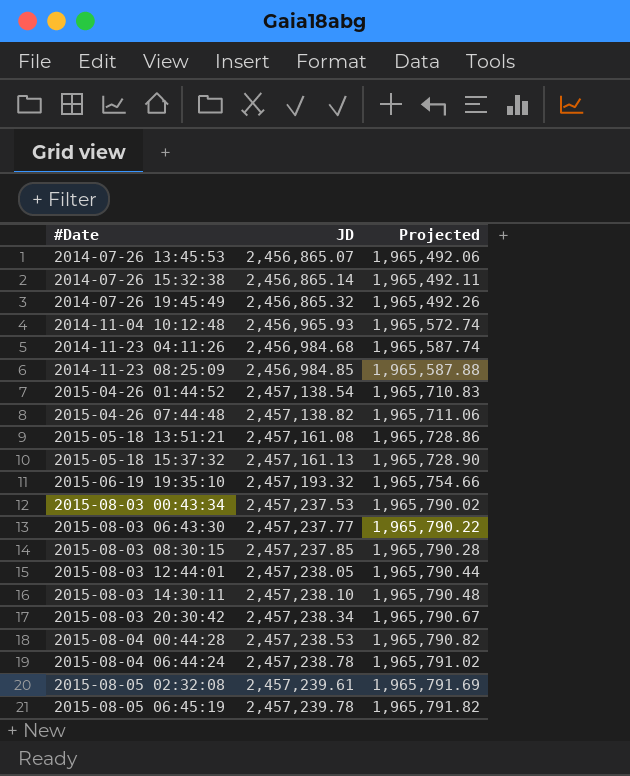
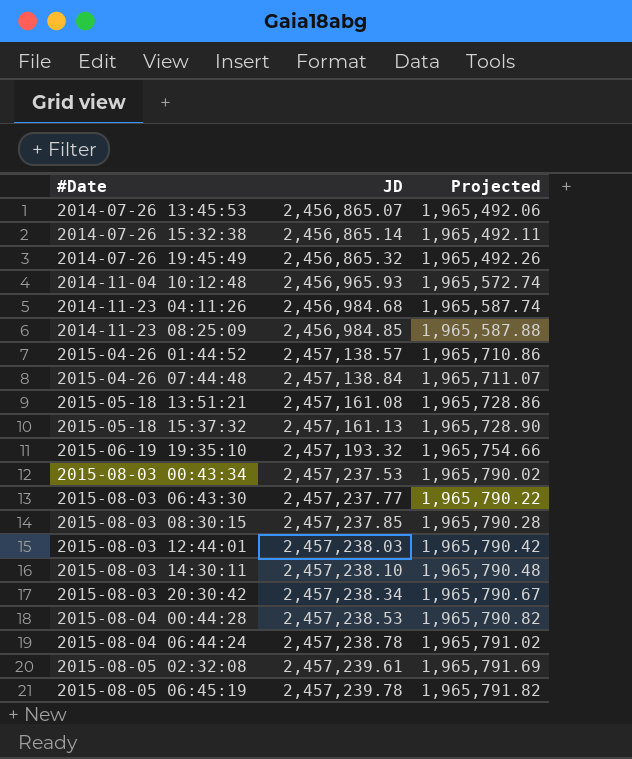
2015-04-26 01:44:52 | JD: 2,457,138.54 -> 2,457,138.57
2015-04-26 01:44:52 | Projected: 1,965,710.83 -> 1,965,710.86
2015-04-26 07:44:48 | JD: 2,457,138.82 -> 2,457,138.84
2015-04-26 07:44:48 | Projected: 1,965,711.06 -> 1,965,711.07
2015-08-03 12:44:01 | JD: 2,457,238.05 -> 2,457,238.03
2015-08-03 12:44:01 | Projected: 1,965,790.44 -> 1,965,790.42

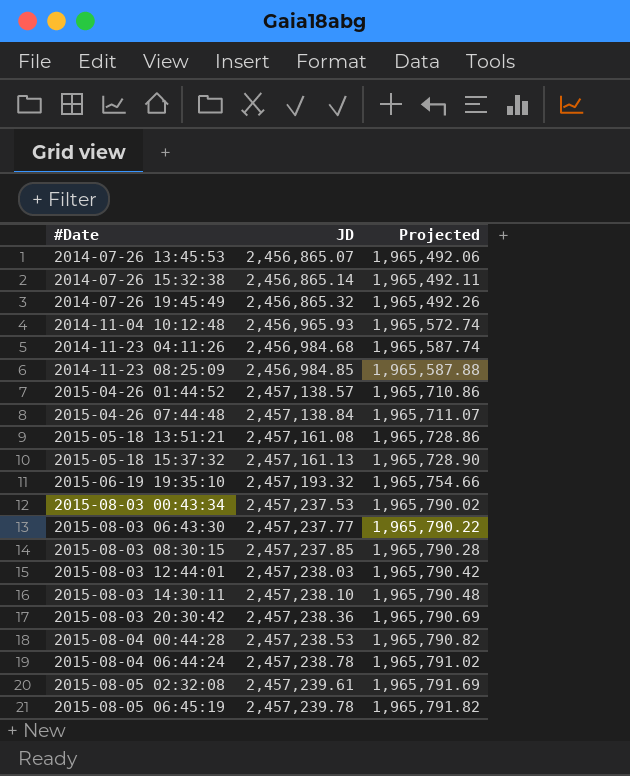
2015-08-03 20:30:42 | JD: 2,457,238.34 -> 2,457,238.36
2015-08-03 20:30:42 | Projected: 1,965,790.67 -> 1,965,790.69

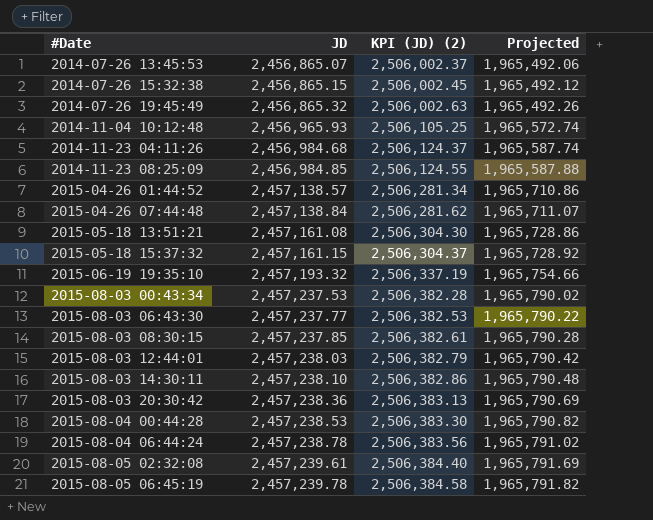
column KPI (JD) (2) | formula: none -> [JD] * 1.02
2014-07-26 15:32:38 | JD: 2,456,865.14 -> 2,456,865.15
2014-07-26 15:32:38 | Projected: 1,965,492.11 -> 1,965,492.12
2015-05-18 15:37:32 | JD: 2,457,161.13 -> 2,457,161.15
2015-05-18 15:37:32 | Projected: 1,965,728.90 -> 1,965,728.92

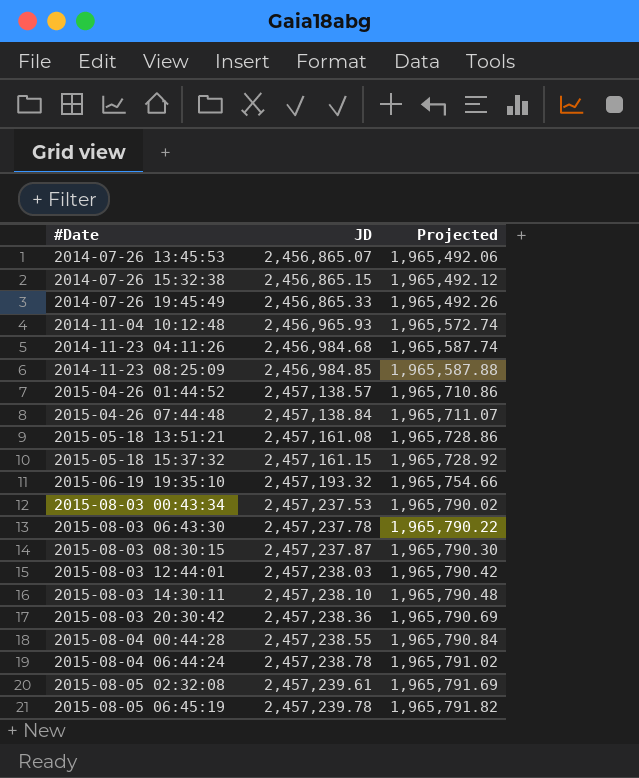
column KPI (JD) (2) | formula: [JD] * 1.02 -> none
2014-07-26 19:45:49 | JD: 2,456,865.32 -> 2,456,865.33
2015-08-03 06:43:30 | JD: 2,457,237.77 -> 2,457,237.78
2015-08-03 08:30:15 | JD: 2,457,237.85 -> 2,457,237.87
2015-08-03 08:30:15 | Projected: 1,965,790.28 -> 1,965,790.30
2015-08-04 00:44:28 | JD: 2,457,238.53 -> 2,457,238.55
2015-08-04 00:44:28 | Projected: 1,965,790.82 -> 1,965,790.84

